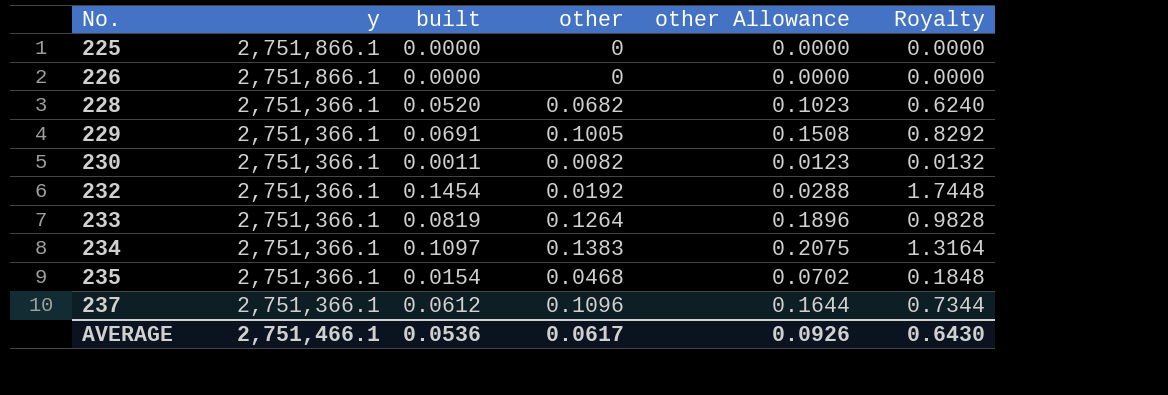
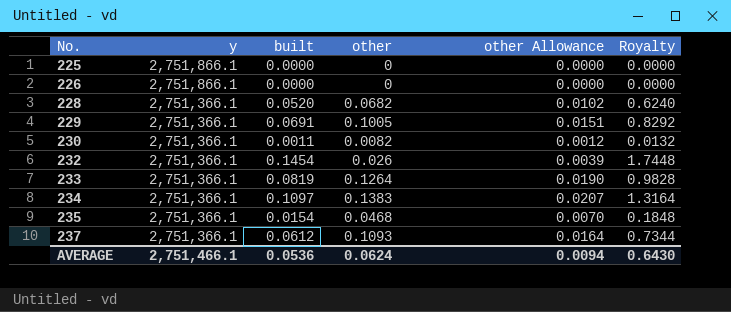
column other Allowance | formula: [other] * 1.5 -> [other] * 0.15
232 | other: 0.0192 -> 0.026
237 | other: 0.1096 -> 0.1093
AVERAGE | other: 0.0617 -> 0.0624
AVERAGE | other Allowance: 0.0926 -> 0.0094

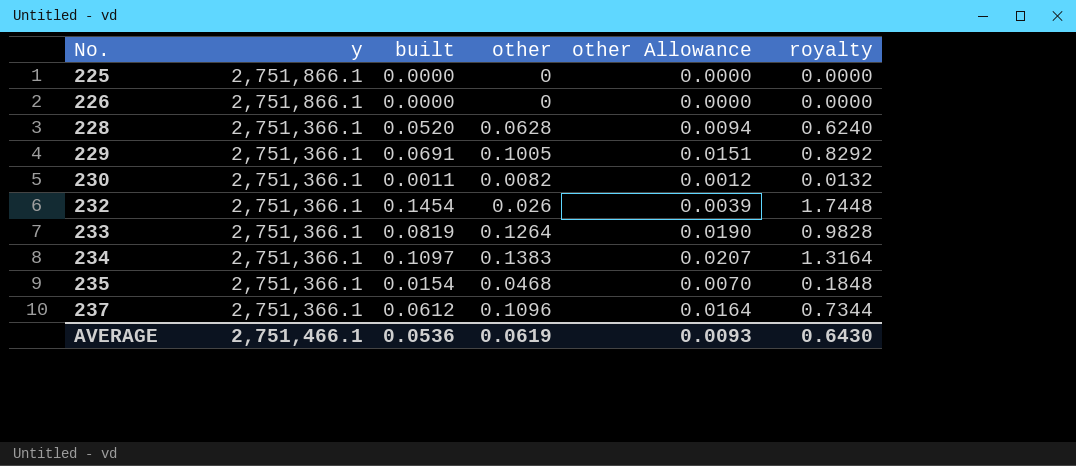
column name: Royalty -> royalty
228 | other: 0.0682 -> 0.0628
228 | other Allowance: 0.0102 -> 0.0094
237 | other: 0.1093 -> 0.1096
AVERAGE | other: 0.0624 -> 0.0619
AVERAGE | other Allowance: 0.0094 -> 0.0093

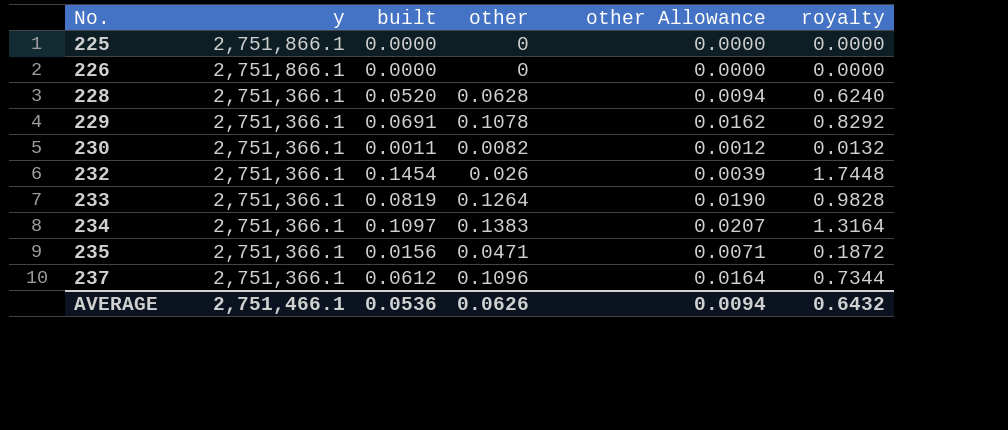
229 | other: 0.1005 -> 0.1078
229 | other Allowance: 0.0151 -> 0.0162
235 | built: 0.0154 -> 0.0156
235 | other: 0.0468 -> 0.0471
235 | other Allowance: 0.0070 -> 0.0071
235 | royalty: 0.1848 -> 0.1872
AVERAGE | other: 0.0619 -> 0.0626
AVERAGE | other Allowance: 0.0093 -> 0.0094
AVERAGE | royalty: 0.6430 -> 0.6432

